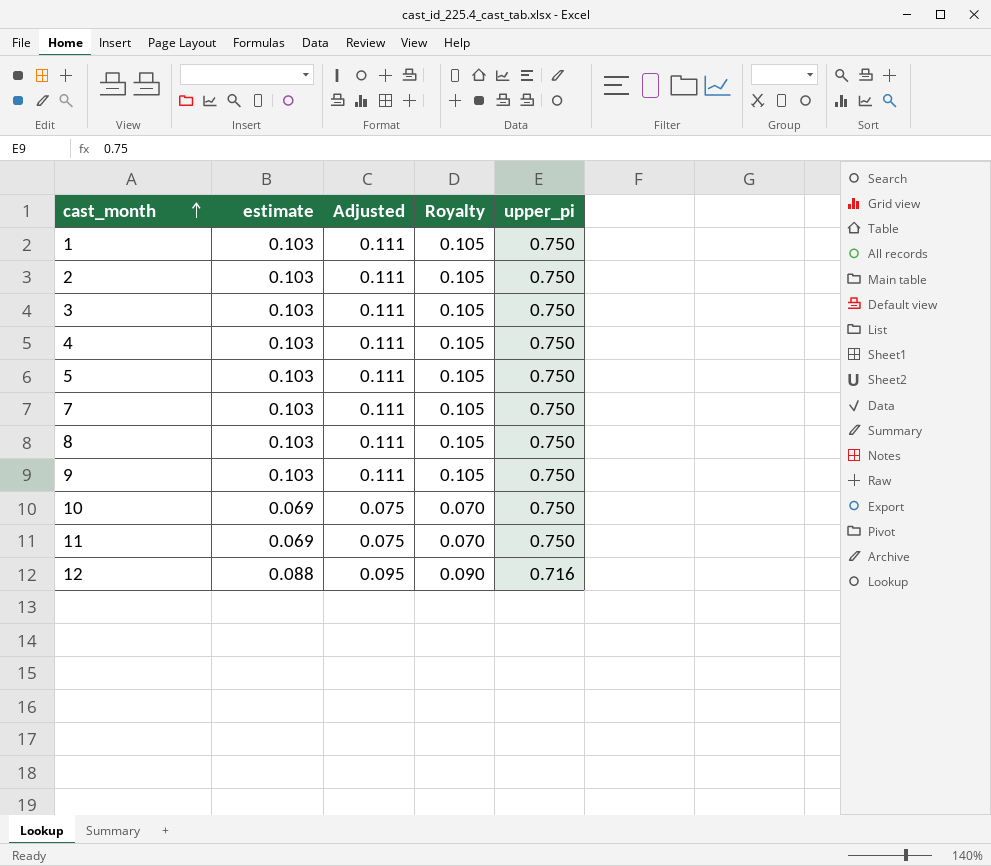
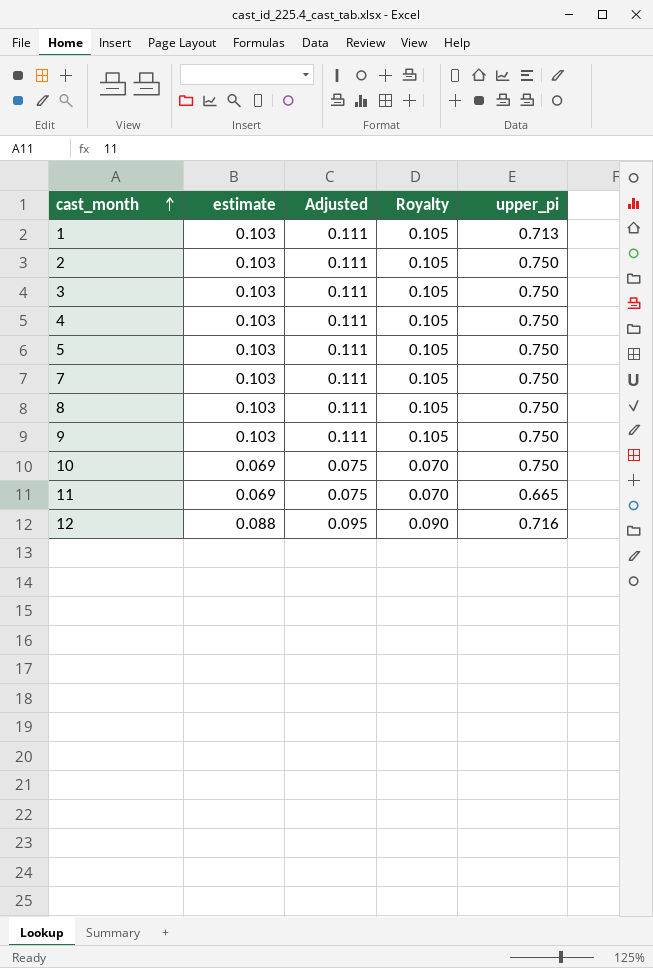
1 | upper_pi: 0.750 -> 0.713
11 | upper_pi: 0.750 -> 0.665

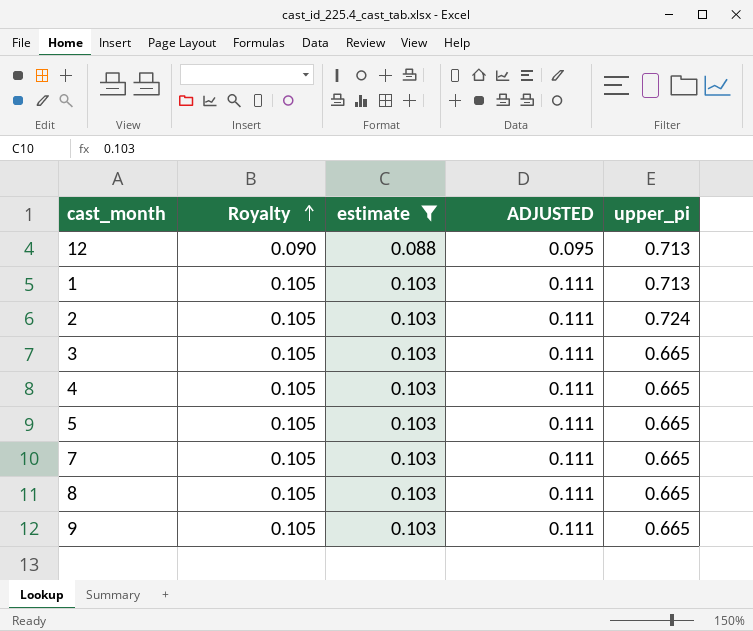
filter: none -> estimate != 0.069
row order: cast_month ascending -> Royalty ascending
column Royalty | position: 4 -> 2
column name: Adjusted -> ADJUSTED
12 | upper_pi: 0.716 -> 0.713
2 | upper_pi: 0.750 -> 0.724
3 | upper_pi: 0.750 -> 0.665
4 | upper_pi: 0.750 -> 0.665
5 | upper_pi: 0.750 -> 0.665
7 | upper_pi: 0.750 -> 0.665
8 | upper_pi: 0.750 -> 0.665
9 | upper_pi: 0.750 -> 0.665

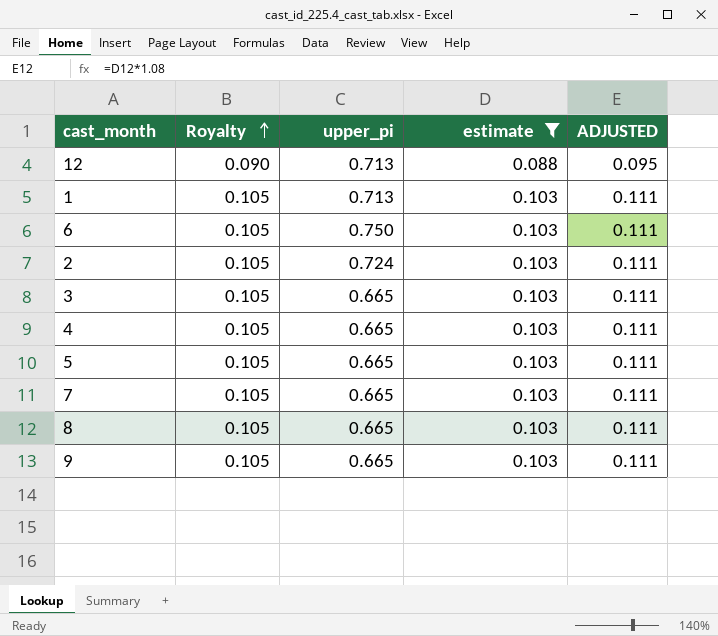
column upper_pi | position: 5 -> 3
row 6: none -> 0.105 | 0.750 | 0.103 | 0.111

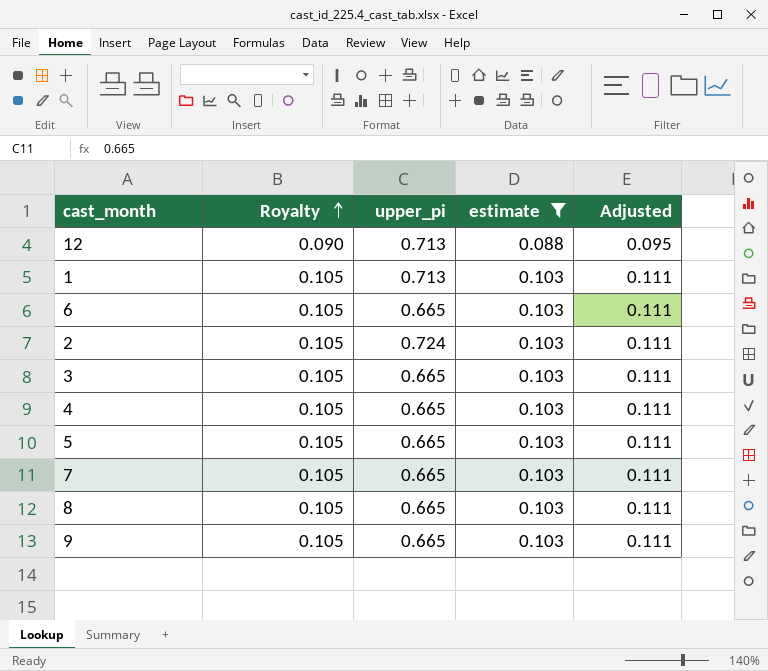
column name: ADJUSTED -> Adjusted
6 | upper_pi: 0.750 -> 0.665

